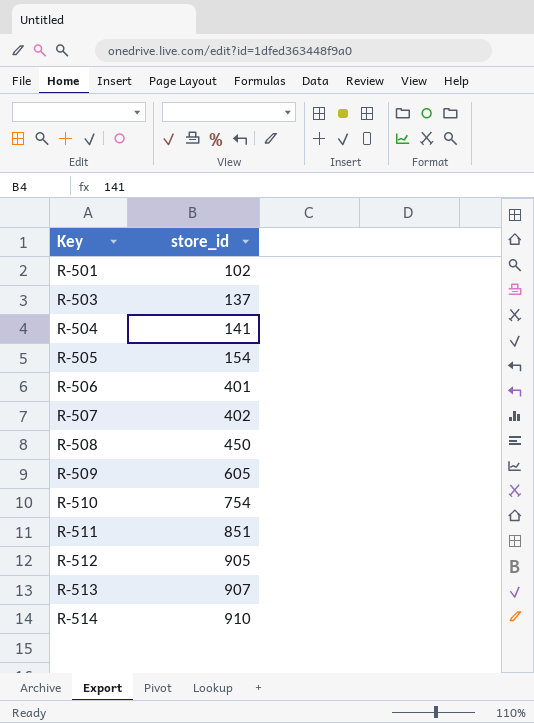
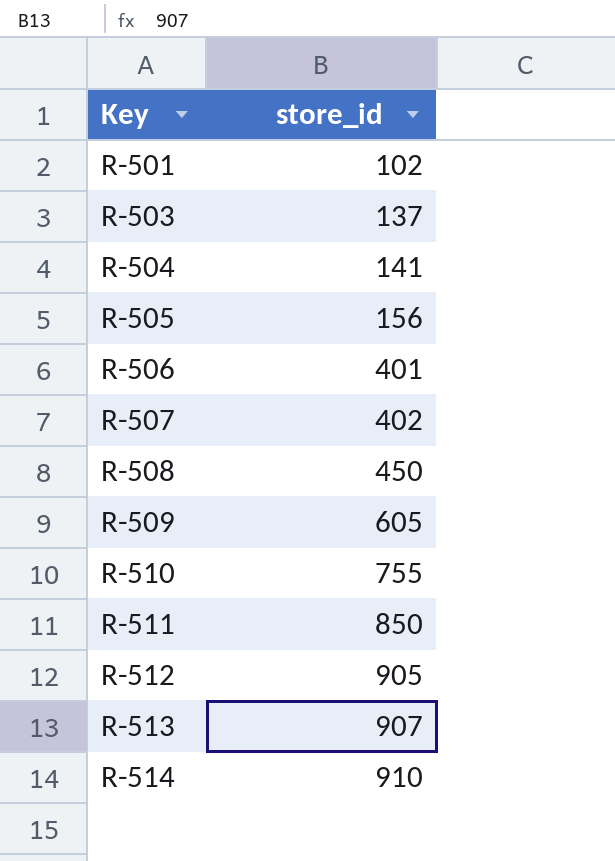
R-505 | store_id: 154 -> 156
R-510 | store_id: 754 -> 755
R-511 | store_id: 851 -> 850

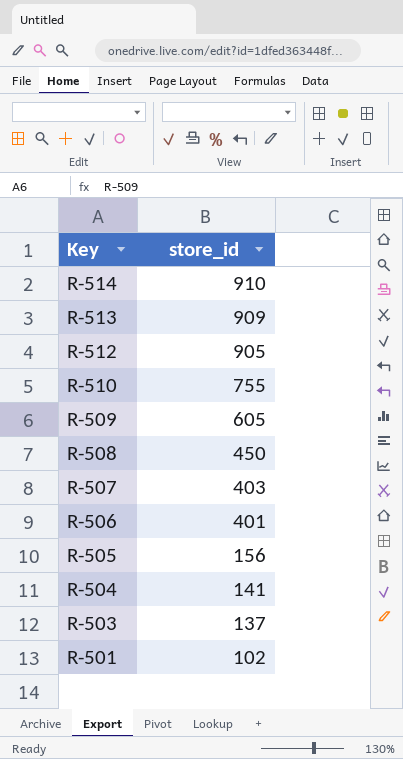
row order: Key ascending -> Key descending
row R-511: 850 -> none
R-513 | store_id: 907 -> 909
R-507 | store_id: 402 -> 403

